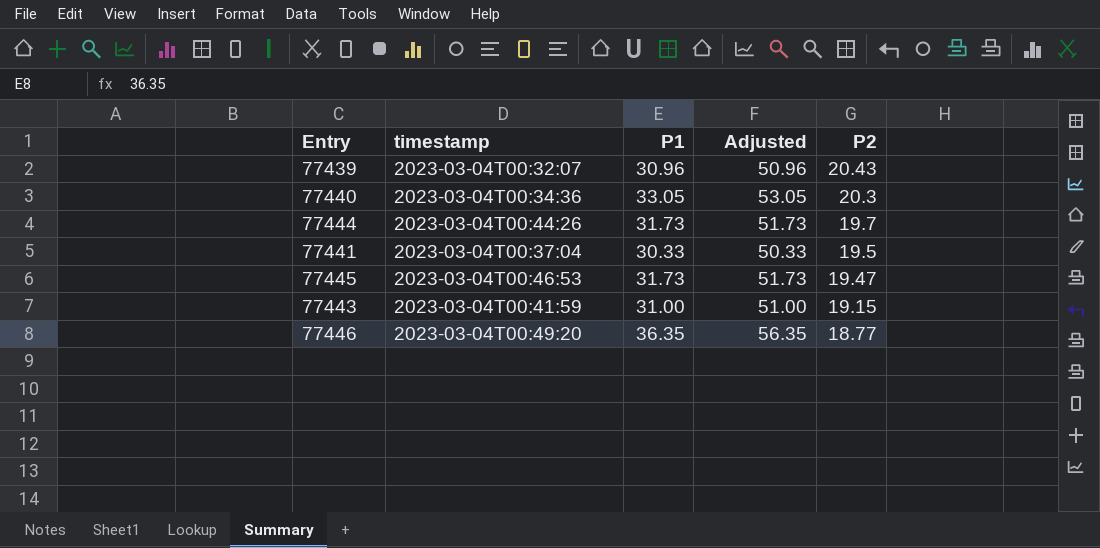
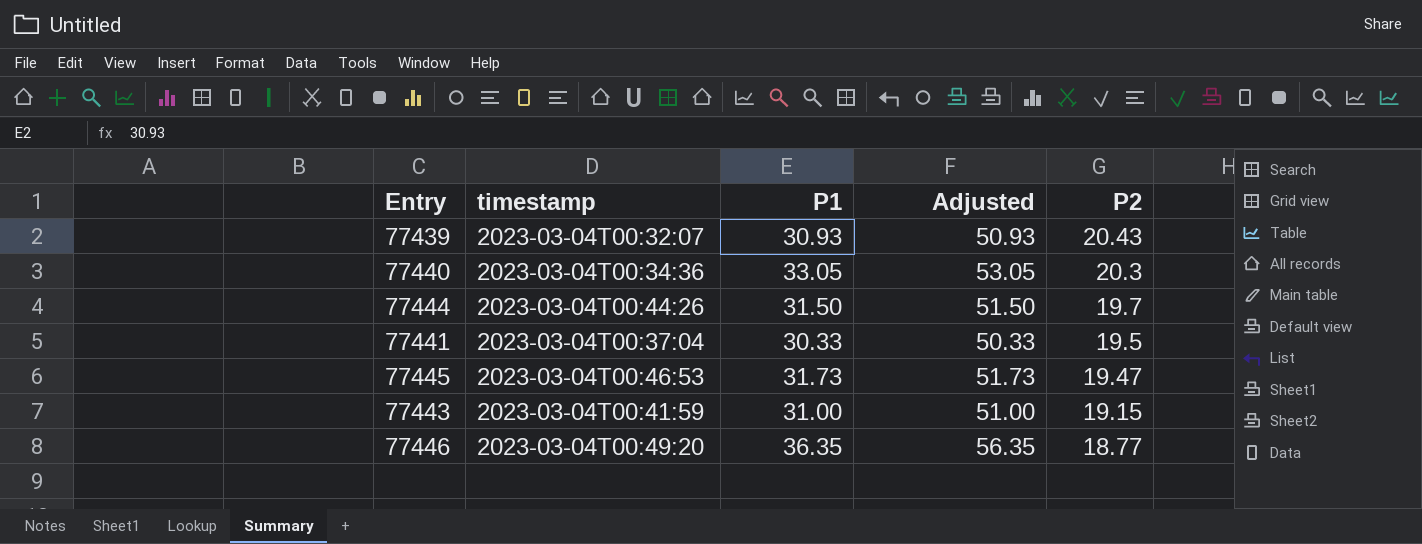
77439 | P1: 30.96 -> 30.93
77439 | Adjusted: 50.96 -> 50.93
77444 | P1: 31.73 -> 31.50
77444 | Adjusted: 51.73 -> 51.50

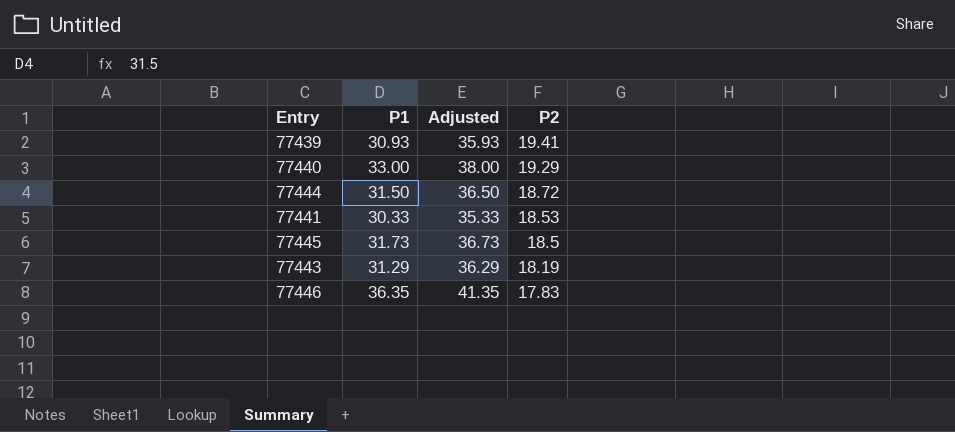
column timestamp | position: 2 -> none
column Adjusted | formula: [P1] + 20 -> [P1] + 5
77439 | P2: 20.43 -> 19.41
77440 | P1: 33.05 -> 33.00
77440 | P2: 20.3 -> 19.29
77444 | P2: 19.7 -> 18.72
77441 | P2: 19.5 -> 18.53
77445 | P2: 19.47 -> 18.5
77443 | P1: 31.00 -> 31.29
77443 | P2: 19.15 -> 18.19
77446 | P2: 18.77 -> 17.83

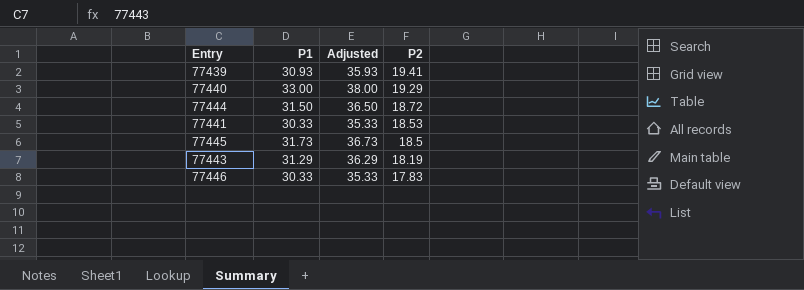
77446 | P1: 36.35 -> 30.33
77446 | Adjusted: 41.35 -> 35.33

